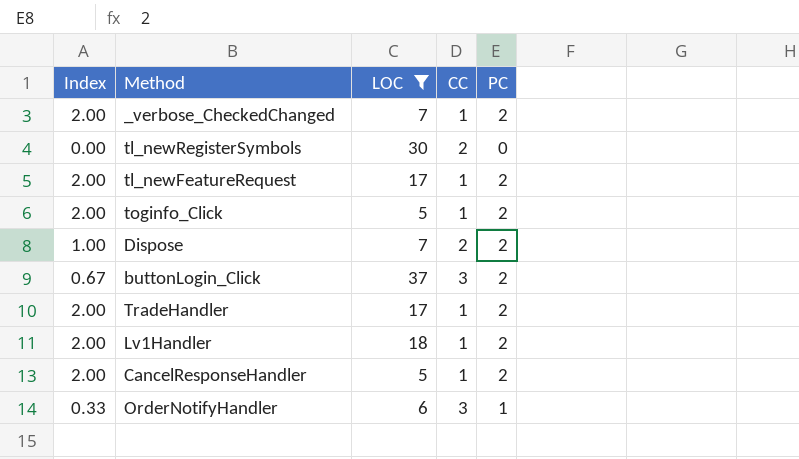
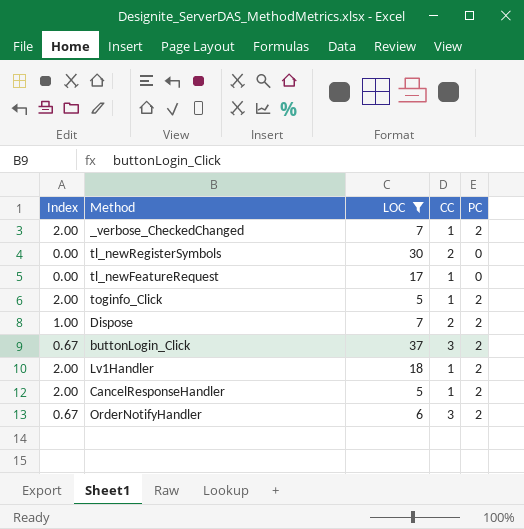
row TradeHandler: 2.00 | 17 | 1 | 2 -> none
tl_newFeatureRequest | Index: 2.00 -> 0.00
tl_newFeatureRequest | PC: 2 -> 0
OrderNotifyHandler | Index: 0.33 -> 0.67
OrderNotifyHandler | PC: 1 -> 2

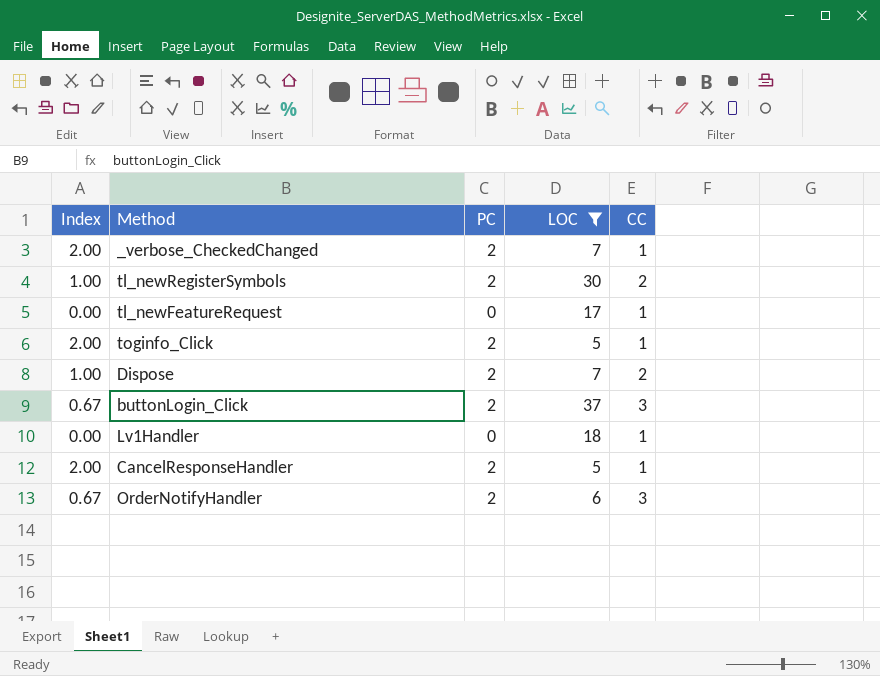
column PC | position: 5 -> 3
tl_newRegisterSymbols | Index: 0.00 -> 1.00
tl_newRegisterSymbols | PC: 0 -> 2
Lv1Handler | Index: 2.00 -> 0.00
Lv1Handler | PC: 2 -> 0

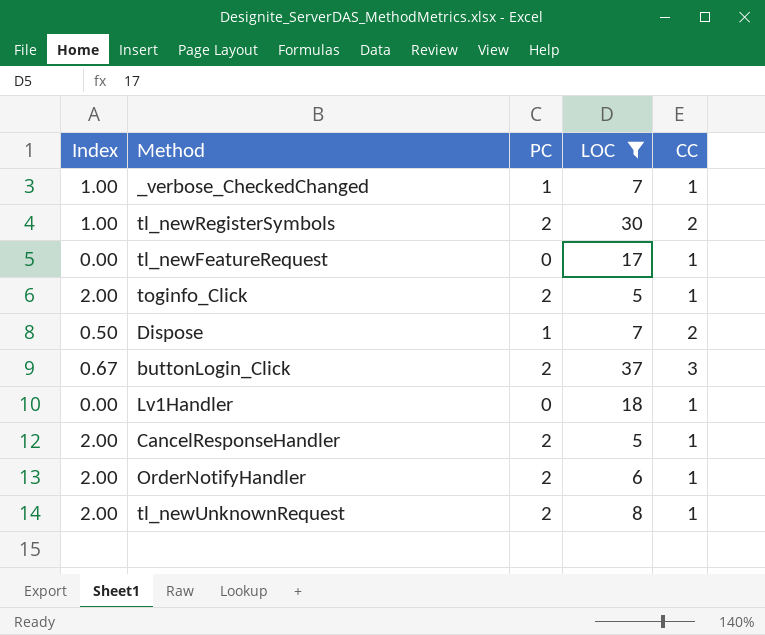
_verbose_CheckedChanged | Index: 2.00 -> 1.00
_verbose_CheckedChanged | PC: 2 -> 1
Dispose | Index: 1.00 -> 0.50
Dispose | PC: 2 -> 1
OrderNotifyHandler | Index: 0.67 -> 2.00
OrderNotifyHandler | CC: 3 -> 1
row tl_newUnknownRequest: none -> 2.00 | 2 | 8 | 1

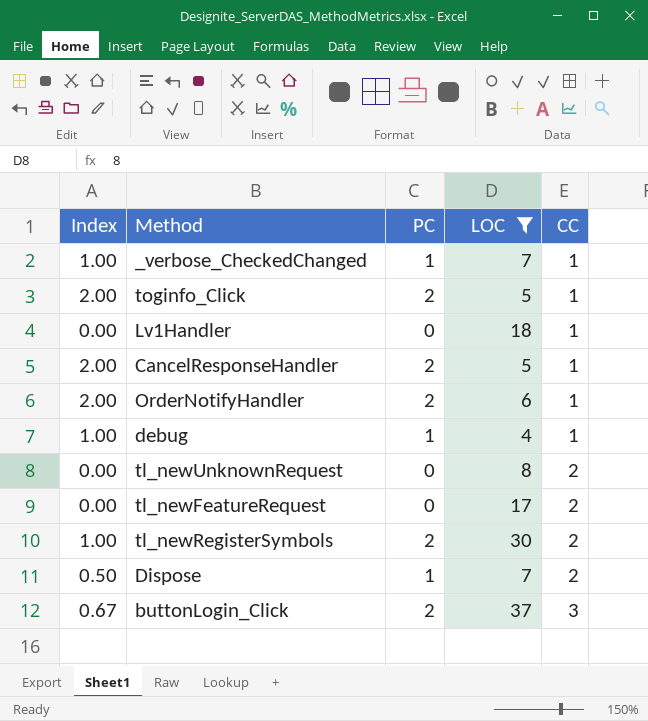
row order: none -> CC ascending
row debug: none -> 1.00 | 1 | 4 | 1
tl_newUnknownRequest | Index: 2.00 -> 0.00
tl_newUnknownRequest | PC: 2 -> 0
tl_newUnknownRequest | CC: 1 -> 2
tl_newFeatureRequest | CC: 1 -> 2

